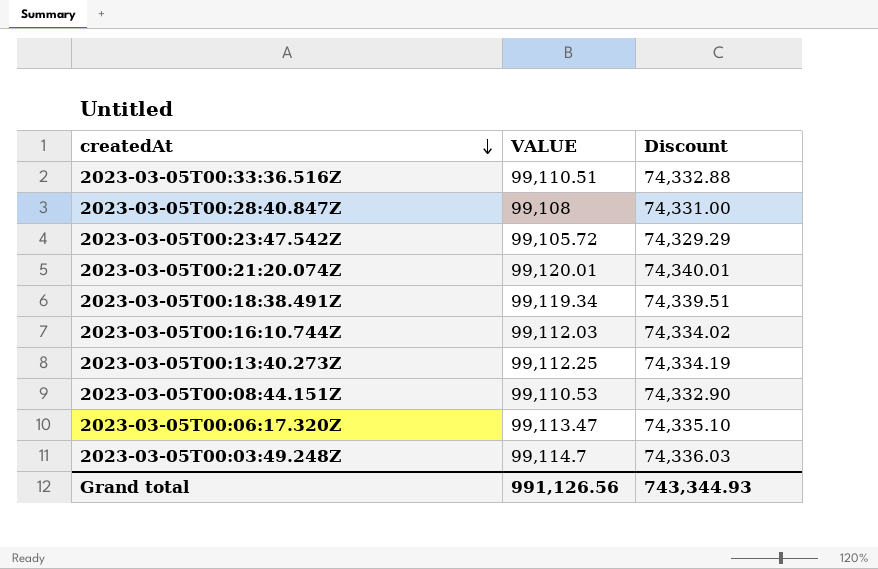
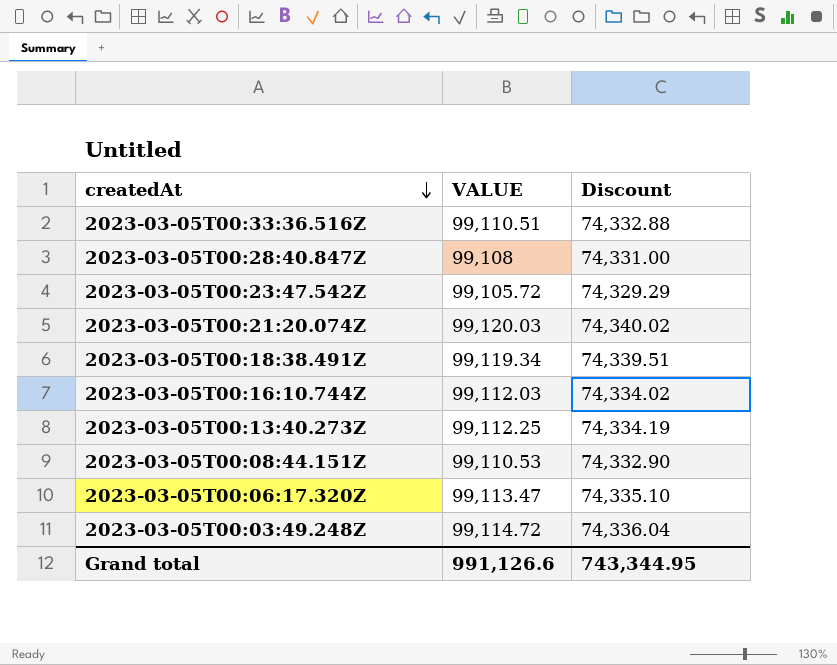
2023-03-05T00:21:20.074Z | VALUE: 99,120.01 -> 99,120.03
2023-03-05T00:21:20.074Z | Discount: 74,340.01 -> 74,340.02
2023-03-05T00:03:49.248Z | VALUE: 99,114.7 -> 99,114.72
2023-03-05T00:03:49.248Z | Discount: 74,336.03 -> 74,336.04
Grand total | VALUE: 991,126.56 -> 991,126.6
Grand total | Discount: 743,344.93 -> 743,344.95

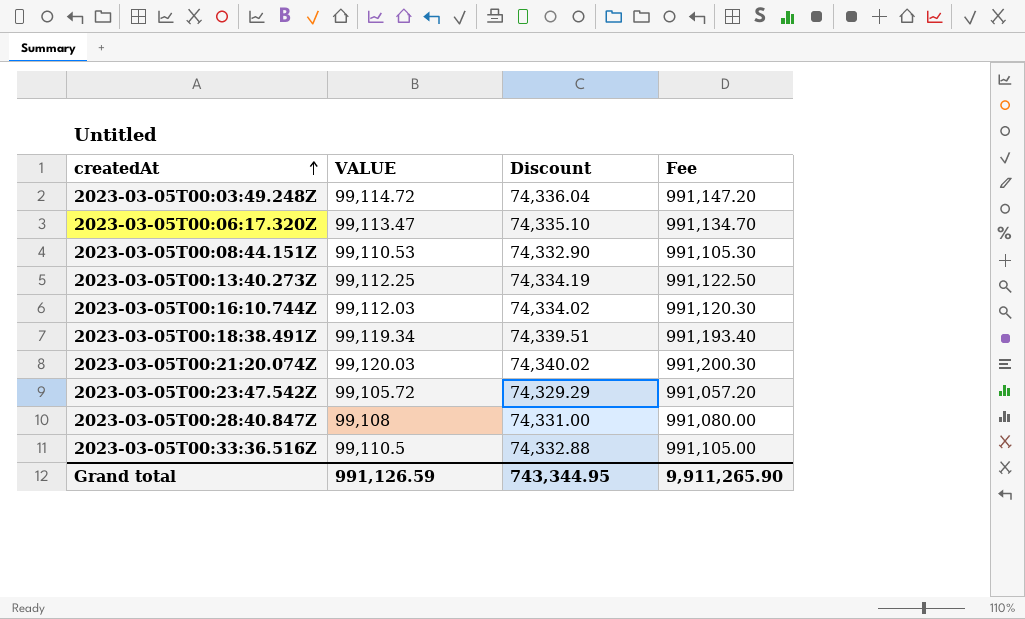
row order: createdAt descending -> createdAt ascending
column Fee | formula: none -> [VALUE] * 10
2023-03-05T00:33:36.516Z | VALUE: 99,110.51 -> 99,110.5
Grand total | VALUE: 991,126.6 -> 991,126.59

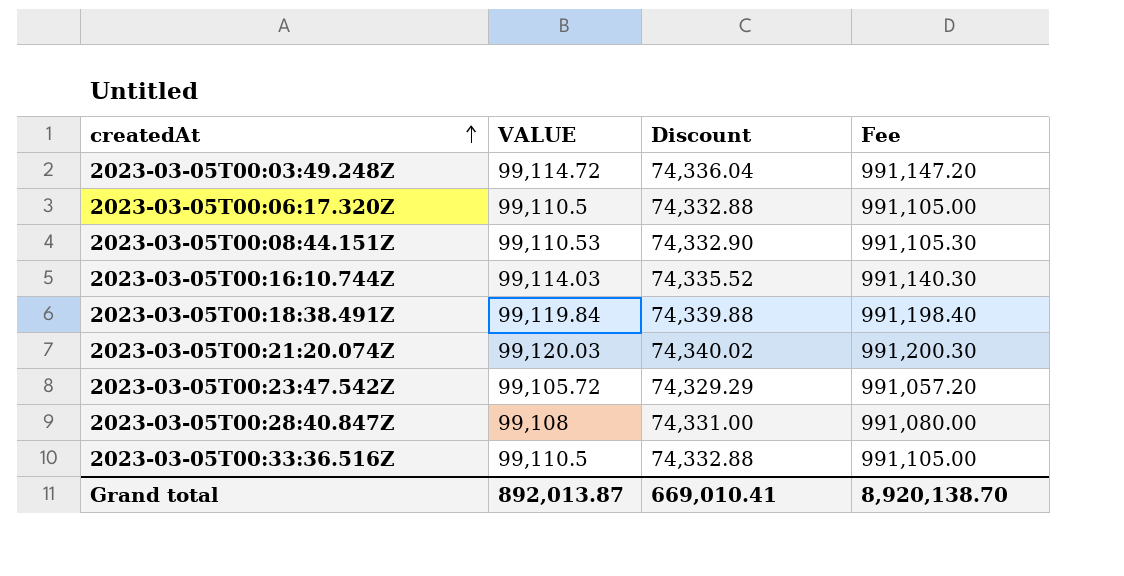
row 2023-03-05T00:13:40.273Z: 99,112.25 | 74,334.19 | 991,122.50 -> none
2023-03-05T00:06:17.320Z | VALUE: 99,113.47 -> 99,110.5
2023-03-05T00:06:17.320Z | Discount: 74,335.10 -> 74,332.88
2023-03-05T00:06:17.320Z | Fee: 991,134.70 -> 991,105.00
2023-03-05T00:16:10.744Z | VALUE: 99,112.03 -> 99,114.03
2023-03-05T00:16:10.744Z | Discount: 74,334.02 -> 74,335.52
2023-03-05T00:16:10.744Z | Fee: 991,120.30 -> 991,140.30
2023-03-05T00:18:38.491Z | VALUE: 99,119.34 -> 99,119.84
2023-03-05T00:18:38.491Z | Discount: 74,339.51 -> 74,339.88
2023-03-05T00:18:38.491Z | Fee: 991,193.40 -> 991,198.40
Grand total | VALUE: 991,126.59 -> 892,013.87
Grand total | Discount: 743,344.95 -> 669,010.41
Grand total | Fee: 9,911,265.90 -> 8,920,138.70

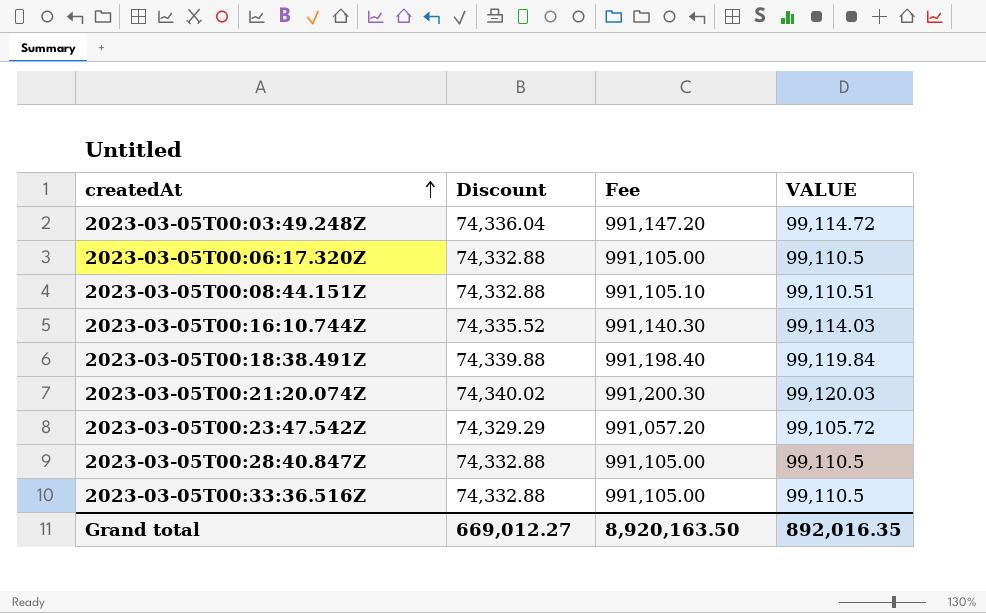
column VALUE | position: 2 -> 4
2023-03-05T00:08:44.151Z | Discount: 74,332.90 -> 74,332.88
2023-03-05T00:08:44.151Z | Fee: 991,105.30 -> 991,105.10
2023-03-05T00:08:44.151Z | VALUE: 99,110.53 -> 99,110.51
2023-03-05T00:28:40.847Z | Discount: 74,331.00 -> 74,332.88
2023-03-05T00:28:40.847Z | Fee: 991,080.00 -> 991,105.00
2023-03-05T00:28:40.847Z | VALUE: 99,108 -> 99,110.5
Grand total | Discount: 669,010.41 -> 669,012.27
Grand total | Fee: 8,920,138.70 -> 8,920,163.50
Grand total | VALUE: 892,013.87 -> 892,016.35

